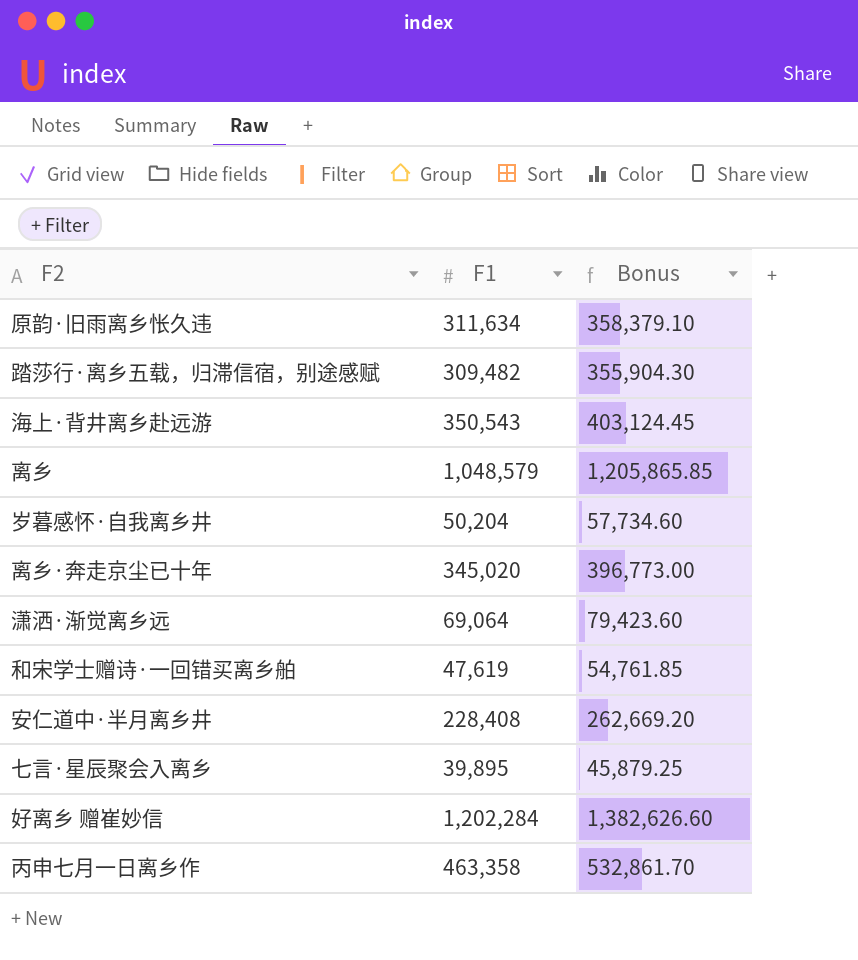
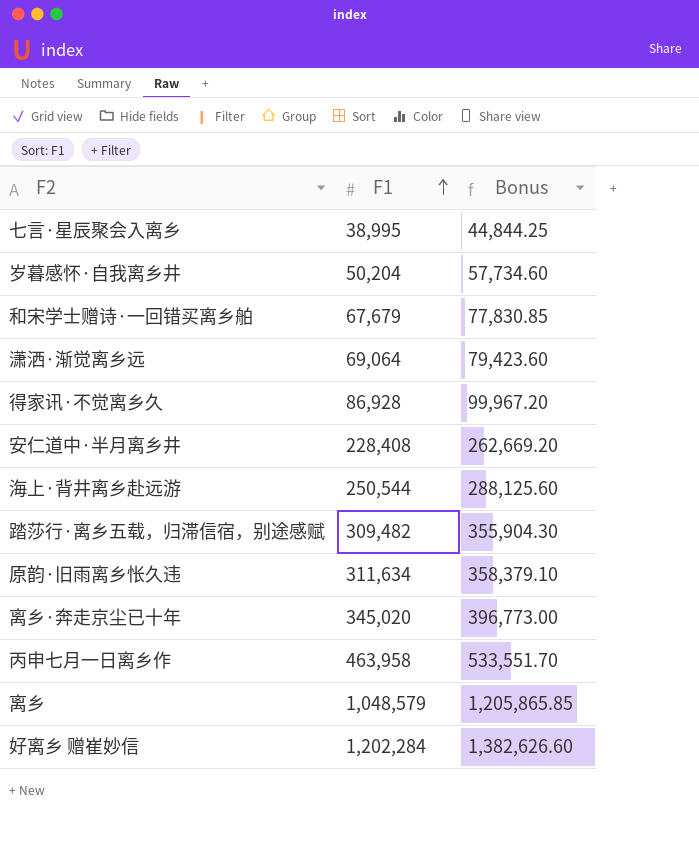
row order: none -> F1 ascending
七言·星辰聚会入离乡 | F1: 39,895 -> 38,995
七言·星辰聚会入离乡 | Bonus: 45,879.25 -> 44,844.25
和宋学士赠诗·一回错买离乡舶 | F1: 47,619 -> 67,679
和宋学士赠诗·一回错买离乡舶 | Bonus: 54,761.85 -> 77,830.85
row 得家讯·不觉离乡久: none -> 86,928 | 99,967.20
海上·背井离乡赴远游 | F1: 350,543 -> 250,544
海上·背井离乡赴远游 | Bonus: 403,124.45 -> 288,125.60
丙申七月一日离乡作 | F1: 463,358 -> 463,958
丙申七月一日离乡作 | Bonus: 532,861.70 -> 533,551.70

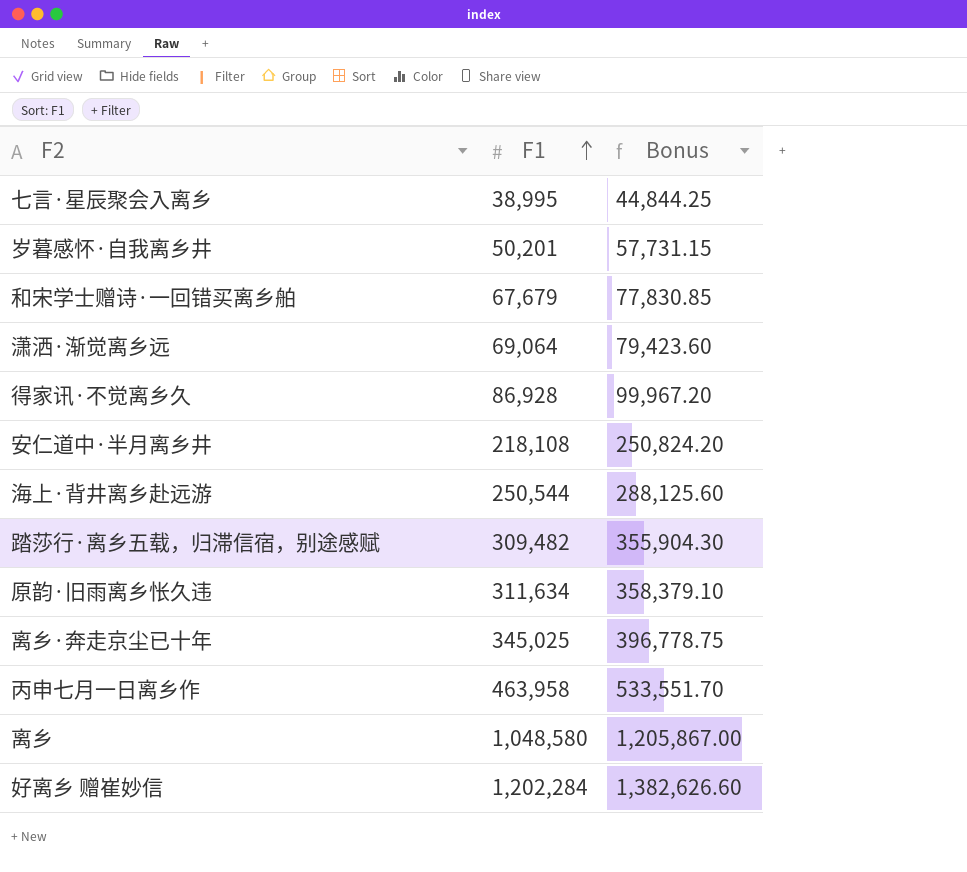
岁暮感怀·自我离乡井 | F1: 50,204 -> 50,201
岁暮感怀·自我离乡井 | Bonus: 57,734.60 -> 57,731.15
安仁道中·半月离乡井 | F1: 228,408 -> 218,108
安仁道中·半月离乡井 | Bonus: 262,669.20 -> 250,824.20
离乡·奔走京尘已十年 | F1: 345,020 -> 345,025
离乡·奔走京尘已十年 | Bonus: 396,773.00 -> 396,778.75
离乡 | F1: 1,048,579 -> 1,048,580
离乡 | Bonus: 1,205,865.85 -> 1,205,867.00

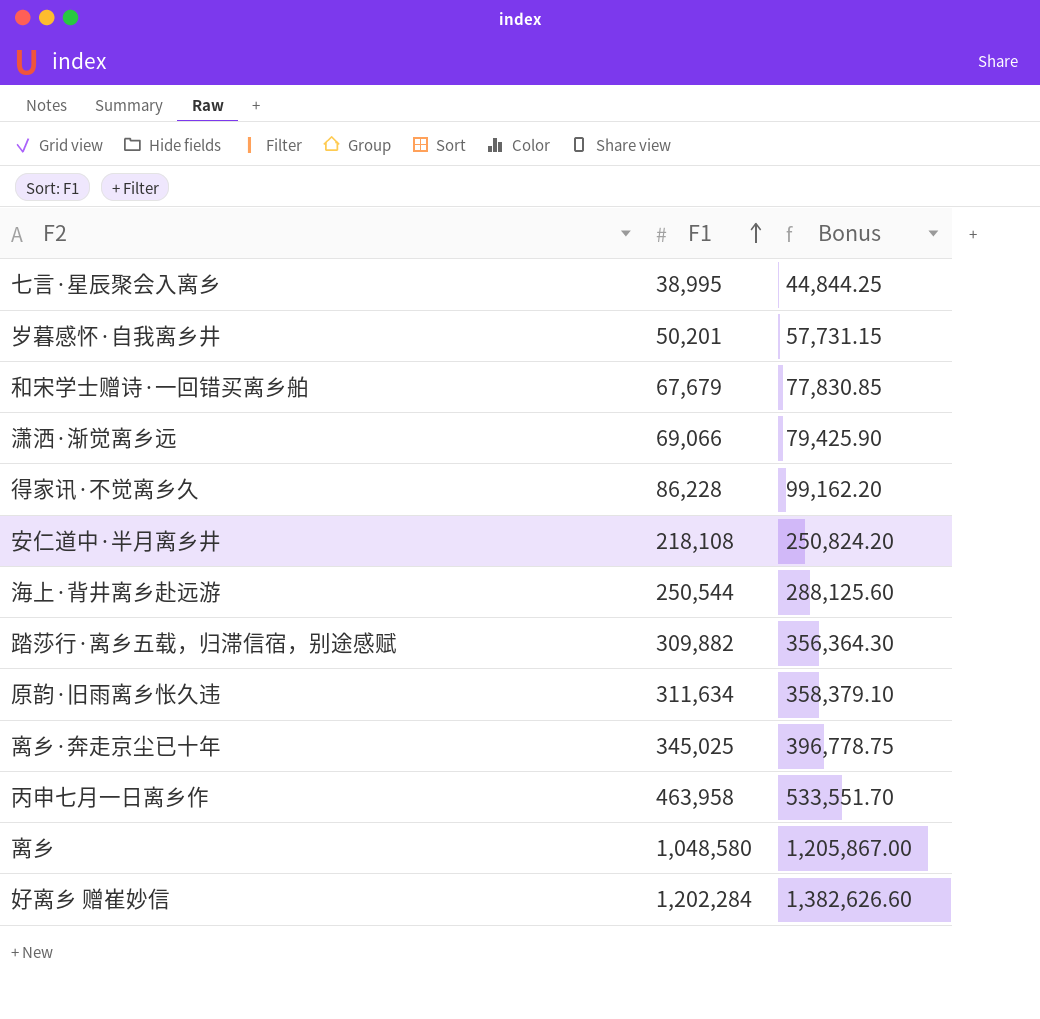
潇洒·渐觉离乡远 | F1: 69,064 -> 69,066
潇洒·渐觉离乡远 | Bonus: 79,423.60 -> 79,425.90
得家讯·不觉离乡久 | F1: 86,928 -> 86,228
得家讯·不觉离乡久 | Bonus: 99,967.20 -> 99,162.20
踏莎行·离乡五载，归滞信宿，别途感赋 | F1: 309,482 -> 309,882
踏莎行·离乡五载，归滞信宿，别途感赋 | Bonus: 355,904.30 -> 356,364.30

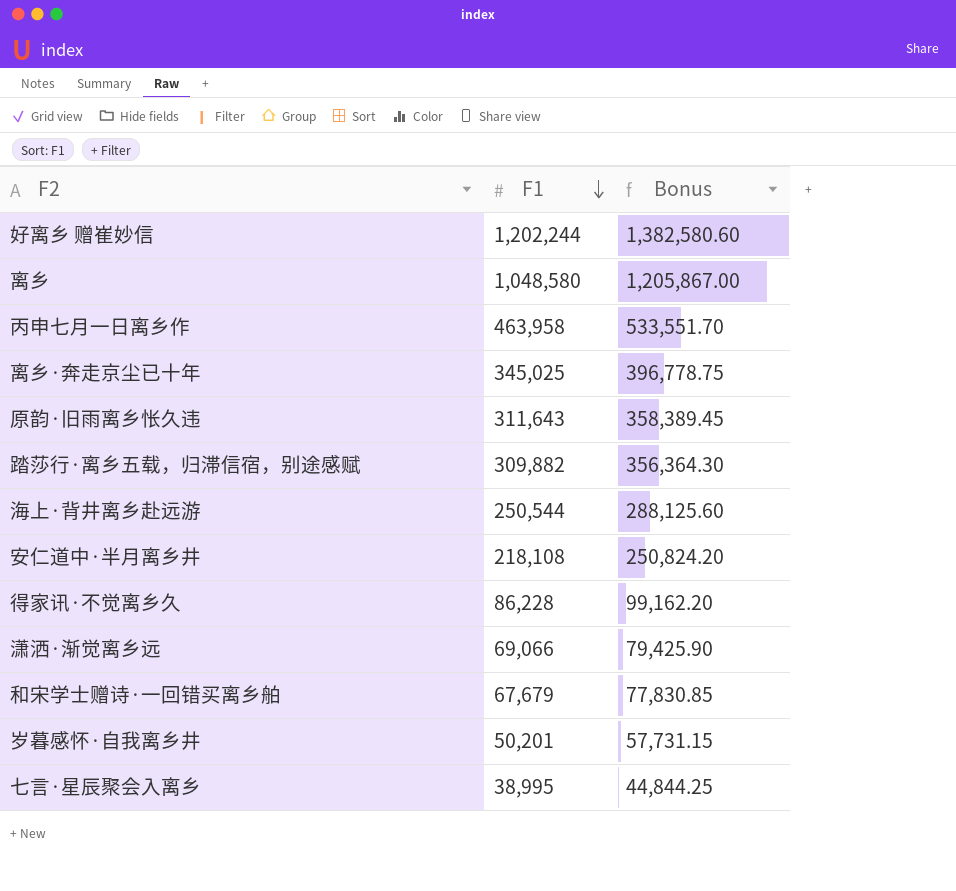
row order: F1 ascending -> F1 descending
好离乡 赠崔妙信 | F1: 1,202,284 -> 1,202,244
好离乡 赠崔妙信 | Bonus: 1,382,626.60 -> 1,382,580.60
原韵·旧雨离乡怅久违 | F1: 311,634 -> 311,643
原韵·旧雨离乡怅久违 | Bonus: 358,379.10 -> 358,389.45

